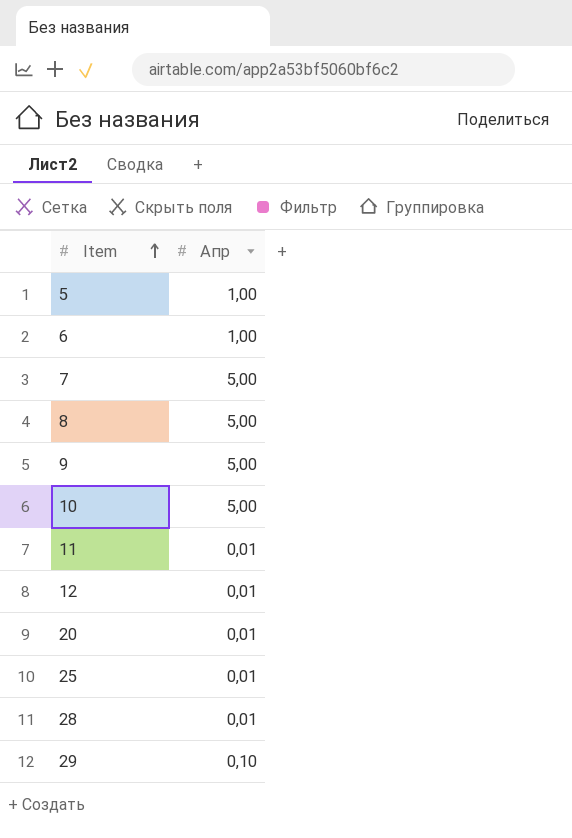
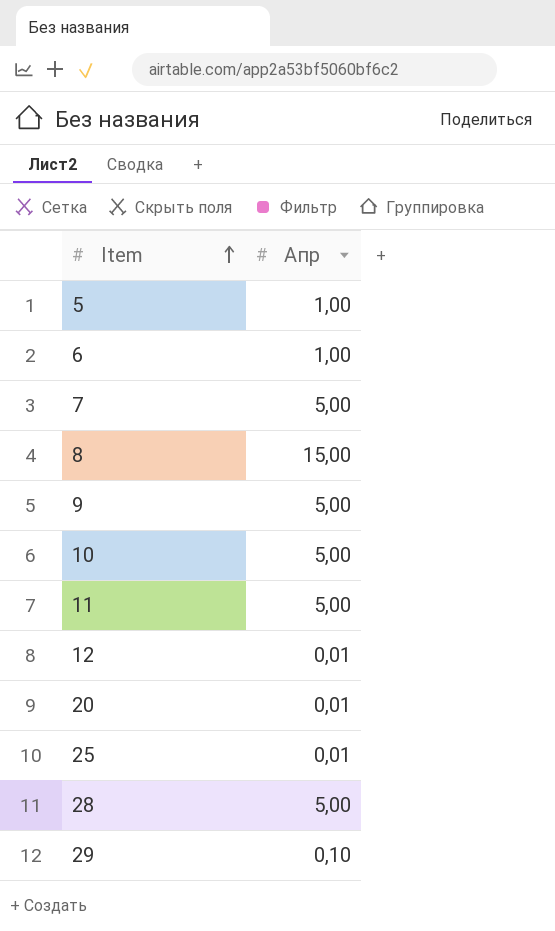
8 | Апр: 5,00 -> 15,00
11 | Апр: 0,01 -> 5,00
28 | Апр: 0,01 -> 5,00

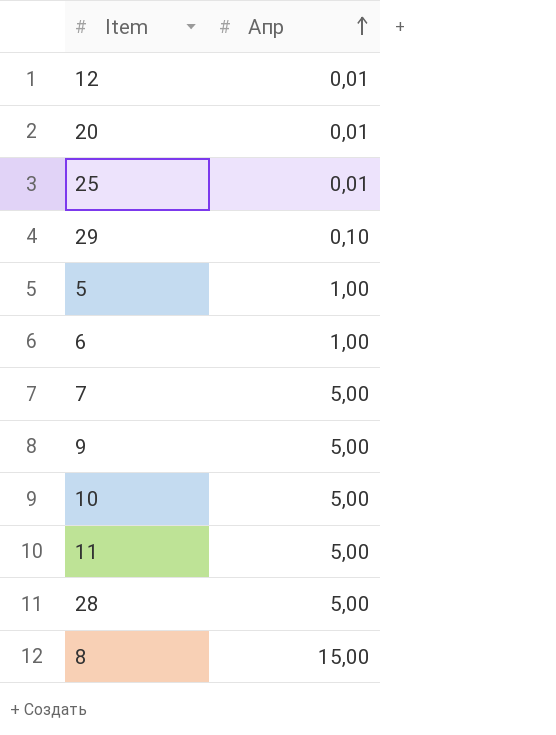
row order: Item ascending -> Апр ascending

